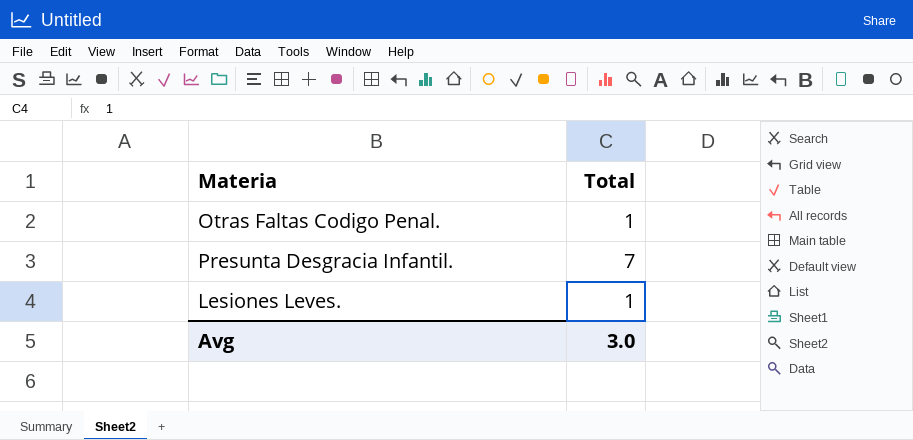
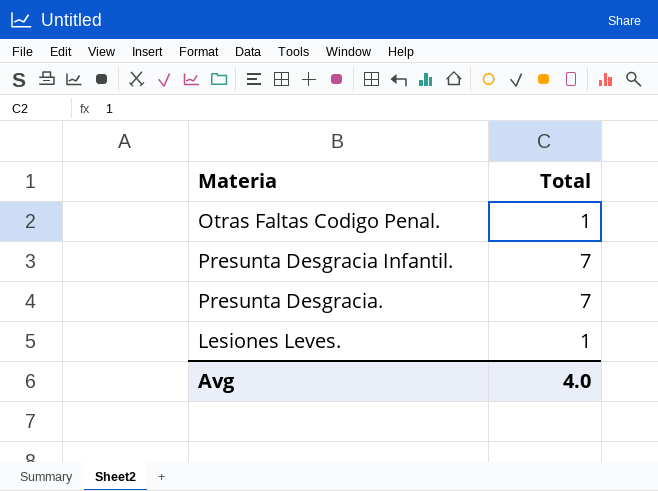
row Presunta Desgracia.: none -> 7
Avg | Total: 3.0 -> 4.0

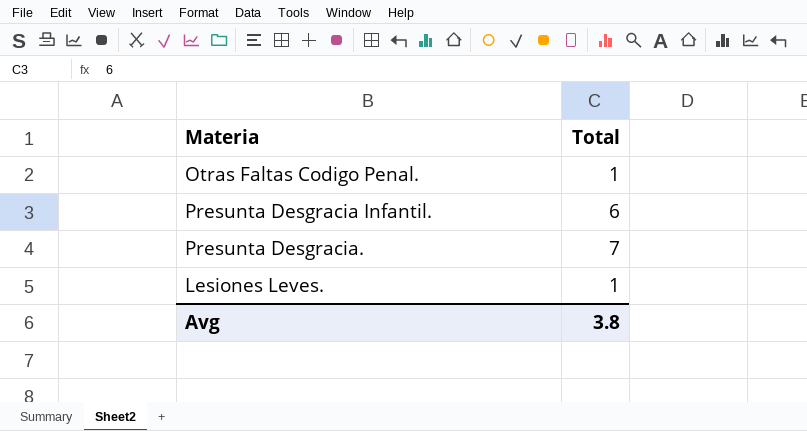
Presunta Desgracia Infantil. | Total: 7 -> 6
Avg | Total: 4.0 -> 3.8

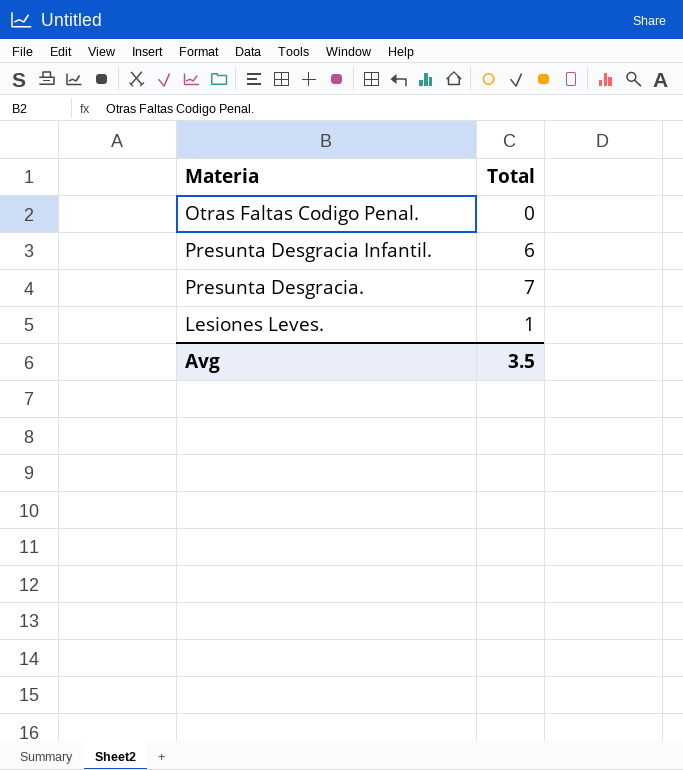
Otras Faltas Codigo Penal. | Total: 1 -> 0
Avg | Total: 3.8 -> 3.5

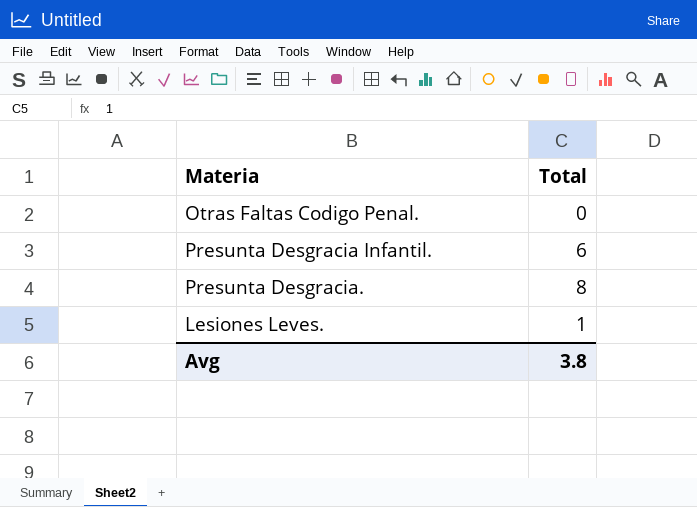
Presunta Desgracia. | Total: 7 -> 8
Avg | Total: 3.5 -> 3.8

